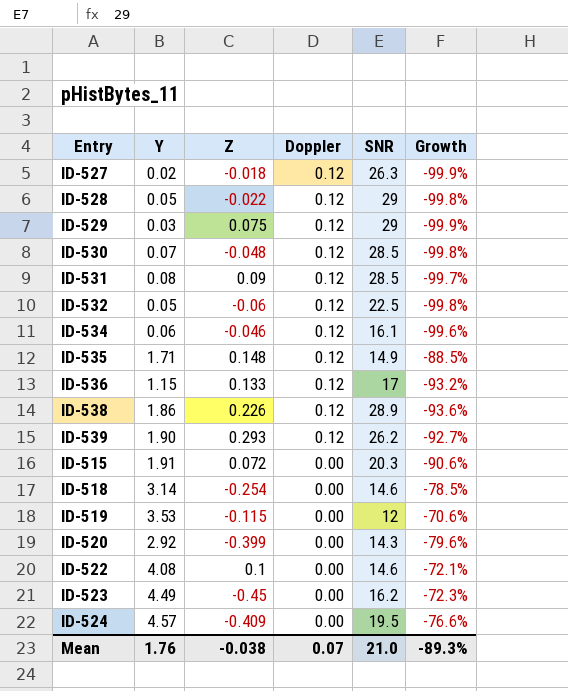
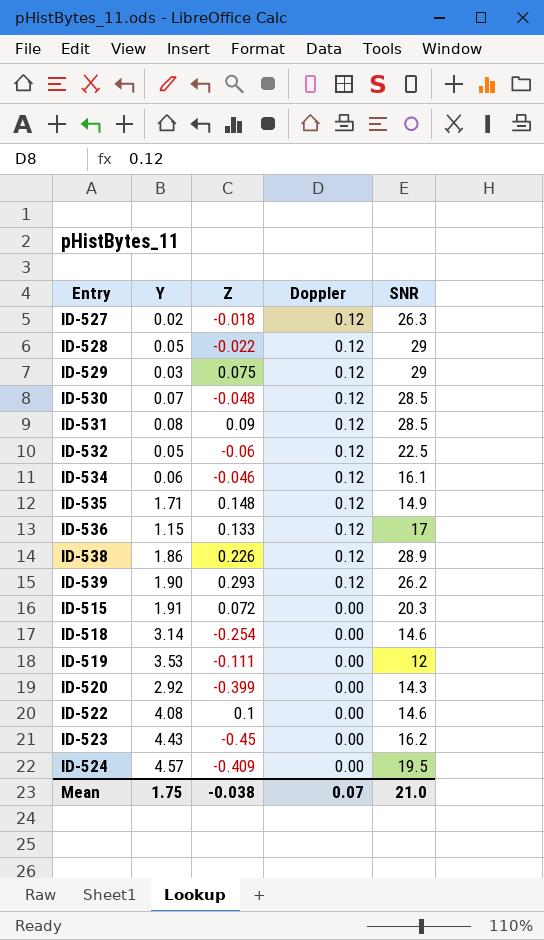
column Growth | formula: ([Y] - [SNR]) / [SNR] -> none
ID-519 | Z: -0.115 -> -0.111
ID-523 | Y: 4.49 -> 4.43
Mean | Y: 1.76 -> 1.75

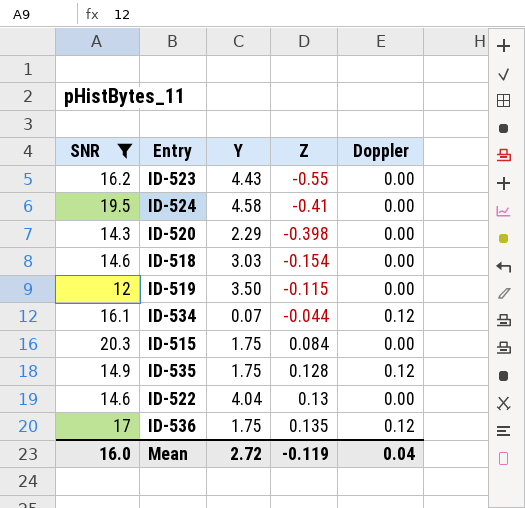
filter: none -> SNR <= 20.3
row order: Doppler descending -> Z ascending
column SNR | position: 5 -> 1
ID-523 | Z: -0.45 -> -0.55
ID-524 | Y: 4.57 -> 4.58
ID-524 | Z: -0.409 -> -0.41
ID-520 | Y: 2.92 -> 2.29
ID-520 | Z: -0.399 -> -0.398
ID-518 | Y: 3.14 -> 3.03
ID-518 | Z: -0.254 -> -0.154
ID-519 | Y: 3.53 -> 3.50
ID-519 | Z: -0.111 -> -0.115
ID-534 | Y: 0.06 -> 0.07
ID-534 | Z: -0.046 -> -0.044
ID-515 | Y: 1.91 -> 1.75
ID-515 | Z: 0.072 -> 0.084
ID-535 | Y: 1.71 -> 1.75
ID-535 | Z: 0.148 -> 0.128
ID-522 | Y: 4.08 -> 4.04
ID-522 | Z: 0.1 -> 0.13
ID-536 | Y: 1.15 -> 1.75
ID-536 | Z: 0.133 -> 0.135
Mean | SNR: 21.0 -> 16.0
Mean | Y: 1.75 -> 2.72
Mean | Z: -0.038 -> -0.119
Mean | Doppler: 0.07 -> 0.04

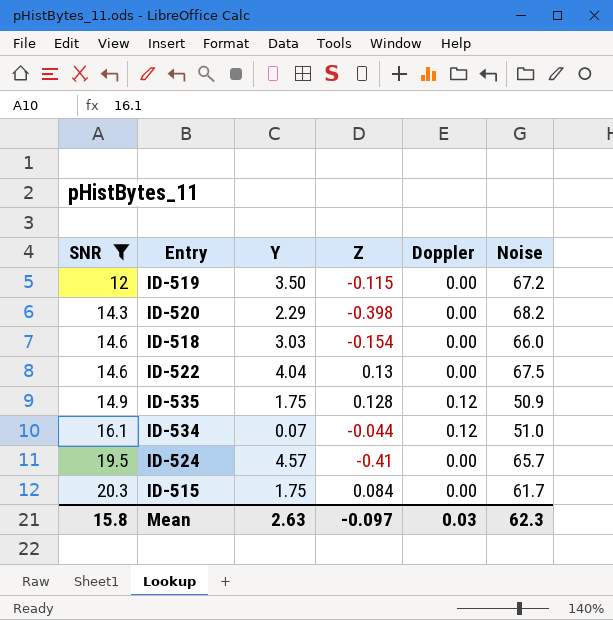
row order: Z ascending -> SNR ascending
column Noise | position: none -> 6
row ID-523: 16.2 | 4.43 | -0.55 | 0.00 -> none
row ID-536: 17 | 1.75 | 0.135 | 0.12 -> none
ID-524 | Y: 4.58 -> 4.57
Mean | SNR: 16.0 -> 15.8
Mean | Y: 2.72 -> 2.63
Mean | Z: -0.119 -> -0.097
Mean | Doppler: 0.04 -> 0.03

